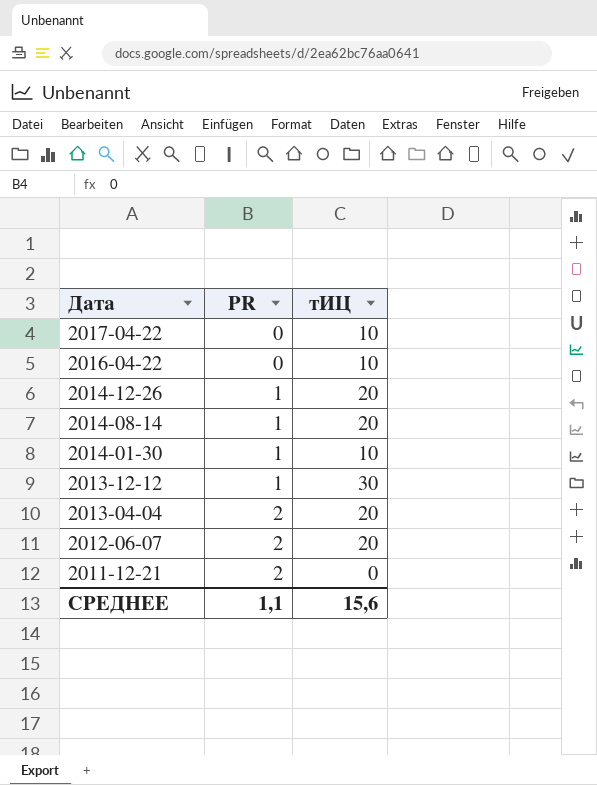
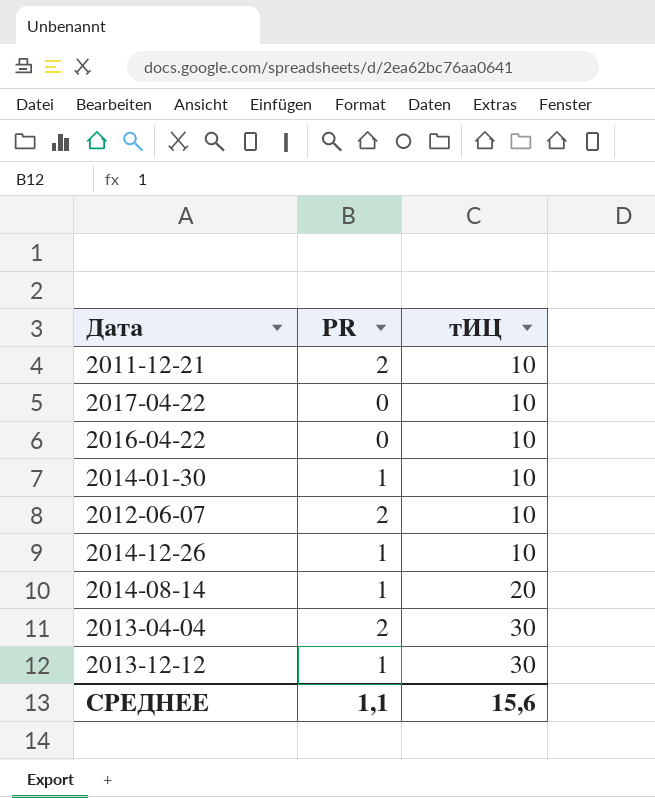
row order: Дата descending -> тИЦ ascending
2011-12-21 | тИЦ: 0 -> 10
2012-06-07 | тИЦ: 20 -> 10
2014-12-26 | тИЦ: 20 -> 10
2013-04-04 | тИЦ: 20 -> 30

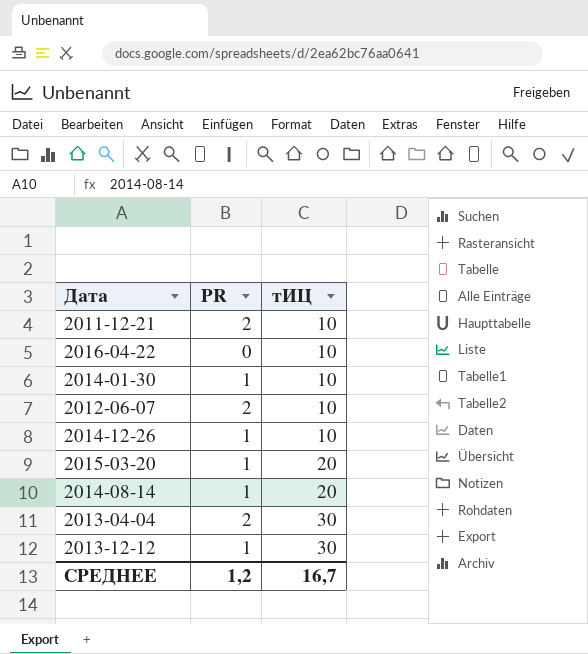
row 2017-04-22: 0 | 10 -> none
row 2015-03-20: none -> 1 | 20
СРЕДНЕЕ | PR: 1,1 -> 1,2
СРЕДНЕЕ | тИЦ: 15,6 -> 16,7

